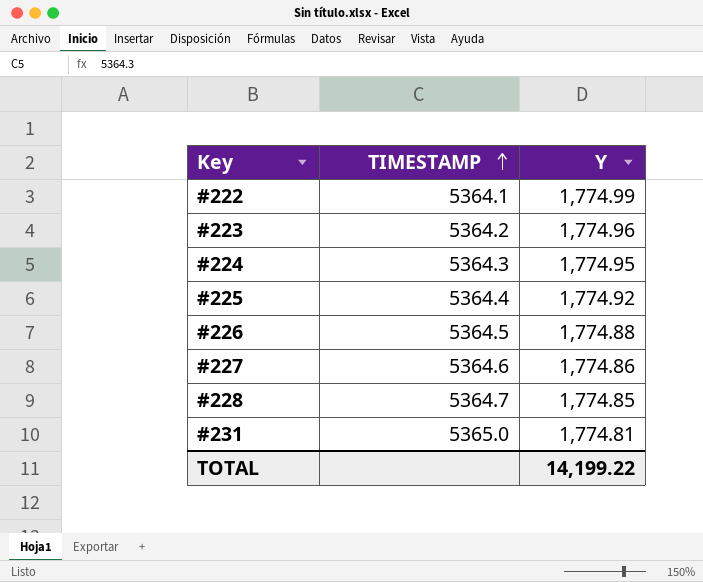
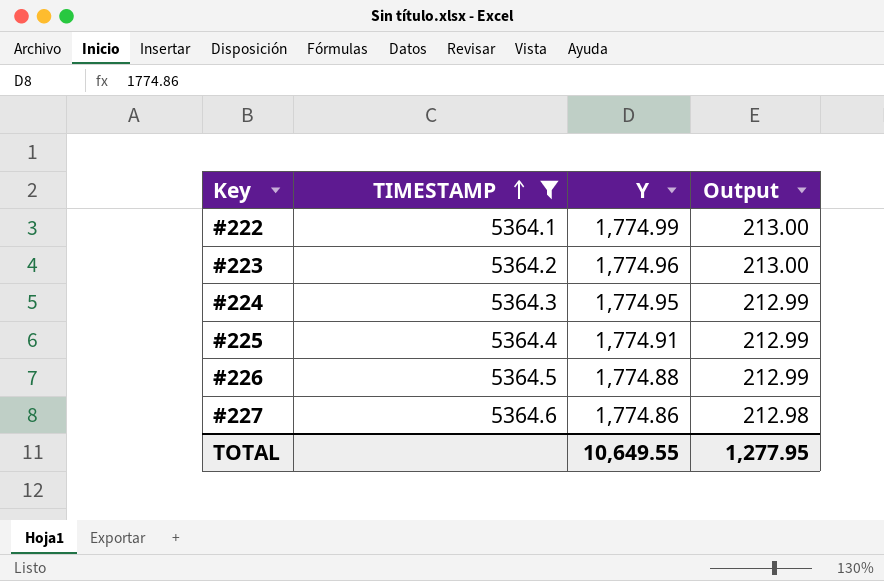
filter: none -> TIMESTAMP <= 5364.6
column Output | formula: none -> [Y] * 0.12
#225 | Y: 1,774.92 -> 1,774.91
TOTAL | Y: 14,199.22 -> 10,649.55

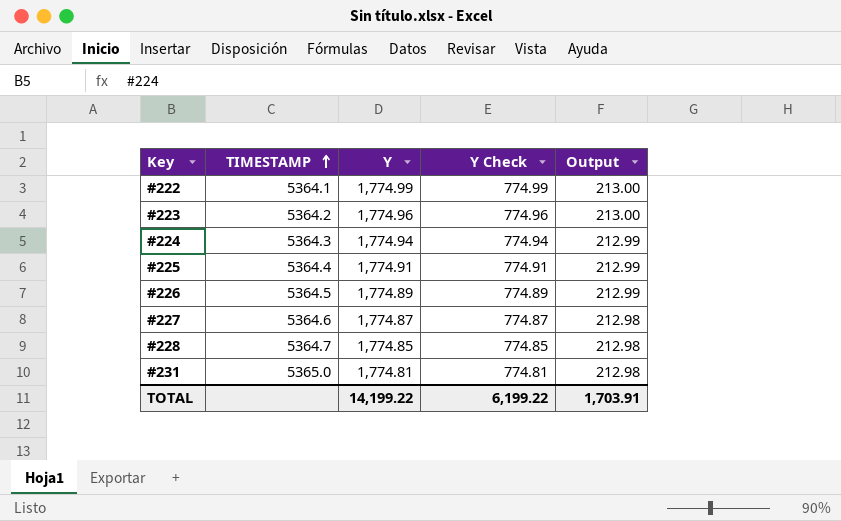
filter: TIMESTAMP <= 5364.6 -> none
column Y Check | formula: none -> [Y] - 1000
#224 | Y: 1,774.95 -> 1,774.94
#226 | Y: 1,774.88 -> 1,774.89
#227 | Y: 1,774.86 -> 1,774.87
TOTAL | Y: 10,649.55 -> 14,199.22
TOTAL | Output: 1,277.95 -> 1,703.91

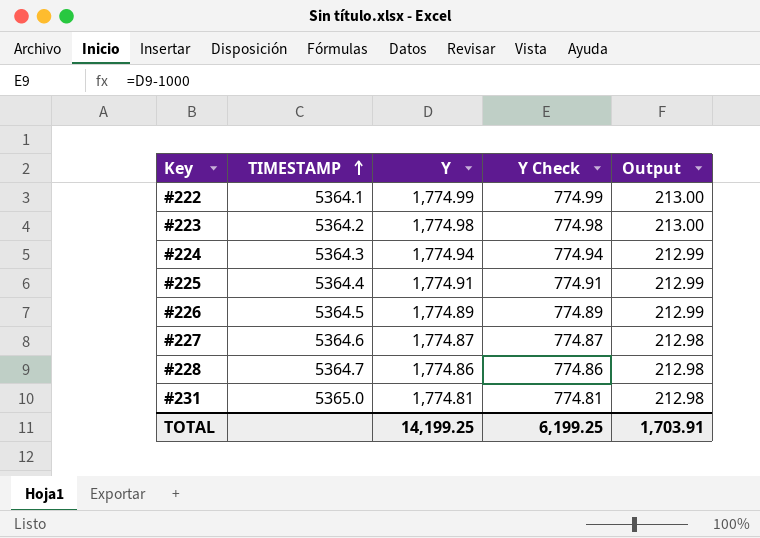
#223 | Y: 1,774.96 -> 1,774.98
#223 | Y Check: 774.96 -> 774.98
#228 | Y: 1,774.85 -> 1,774.86
#228 | Y Check: 774.85 -> 774.86
TOTAL | Y: 14,199.22 -> 14,199.25
TOTAL | Y Check: 6,199.22 -> 6,199.25

